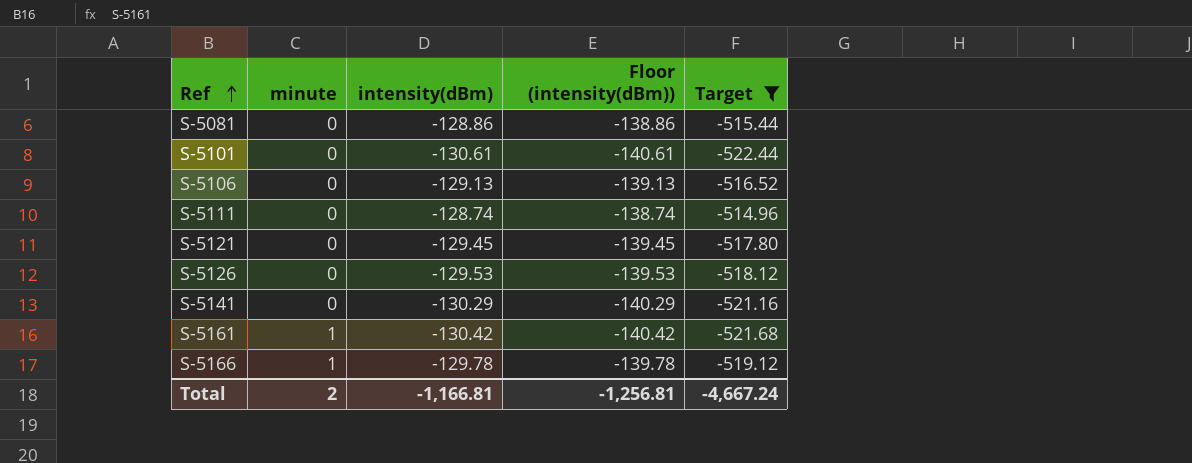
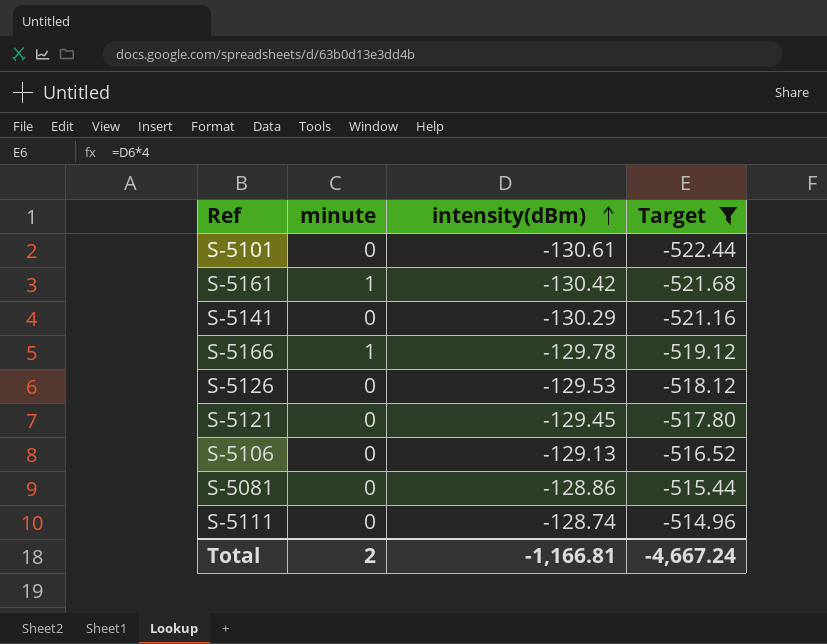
row order: Ref ascending -> intensity(dBm) ascending
column Floor (intensity(dBm)) | formula: [intensity(dBm)] - 10 -> none

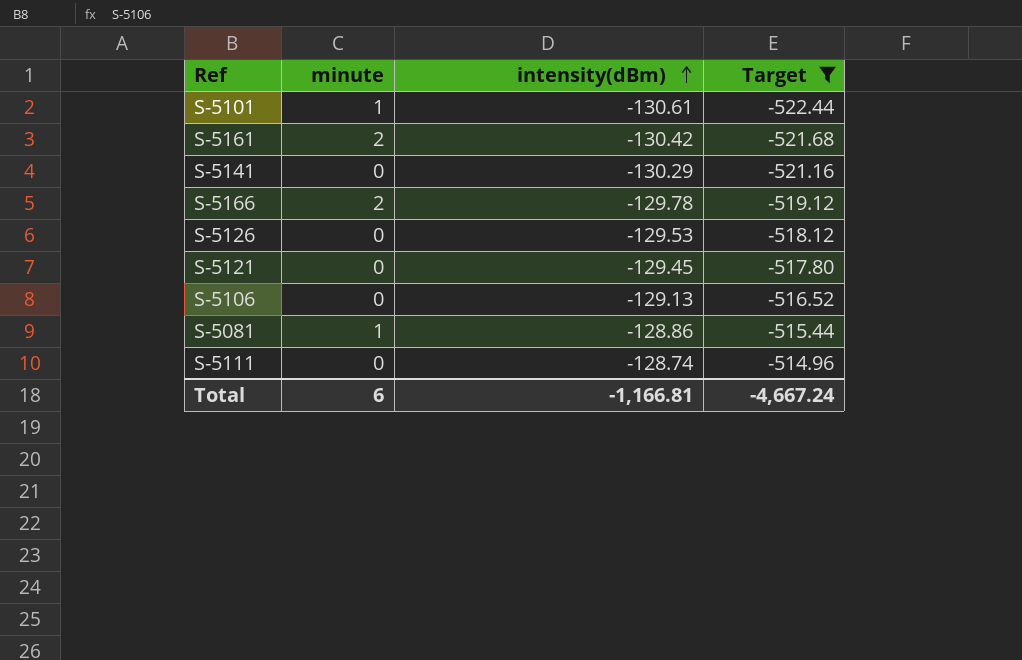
S-5101 | minute: 0 -> 1
S-5161 | minute: 1 -> 2
S-5166 | minute: 1 -> 2
S-5081 | minute: 0 -> 1
Total | minute: 2 -> 6

